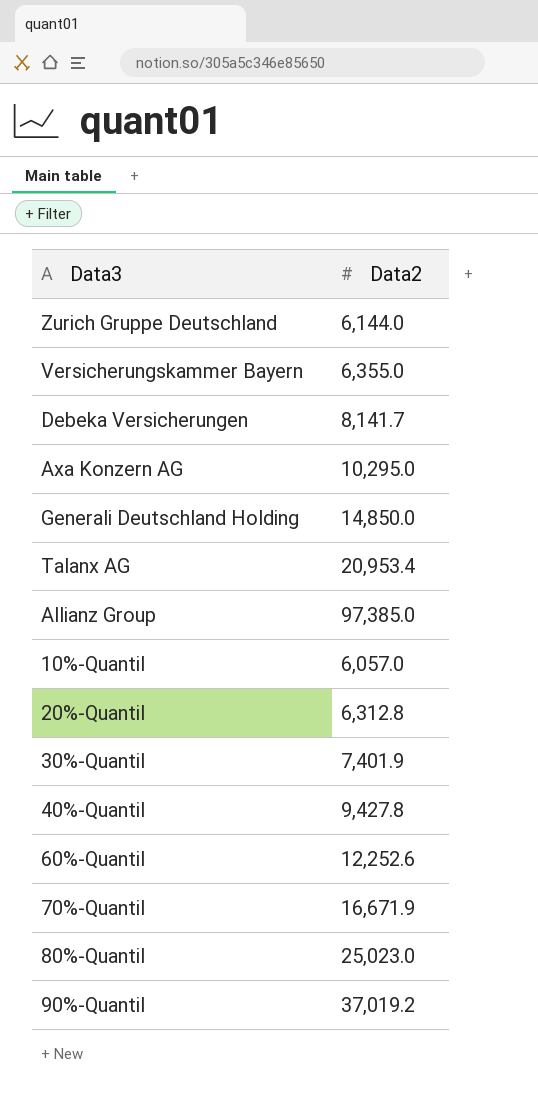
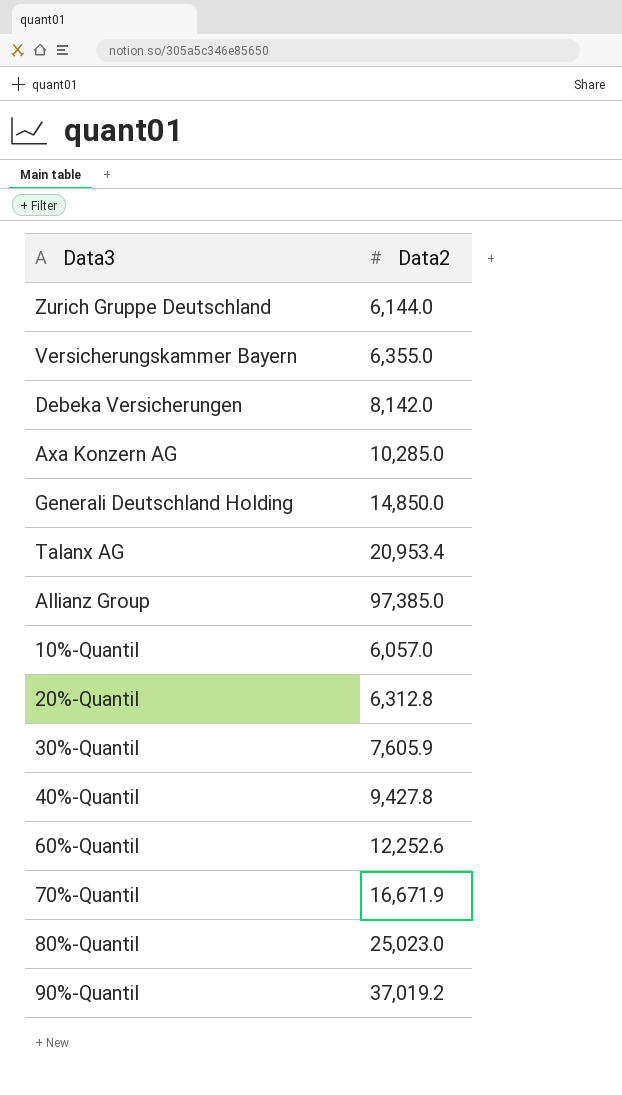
Debeka Versicherungen | Data2: 8,141.7 -> 8,142.0
Axa Konzern AG | Data2: 10,295.0 -> 10,285.0
30%-Quantil | Data2: 7,401.9 -> 7,605.9

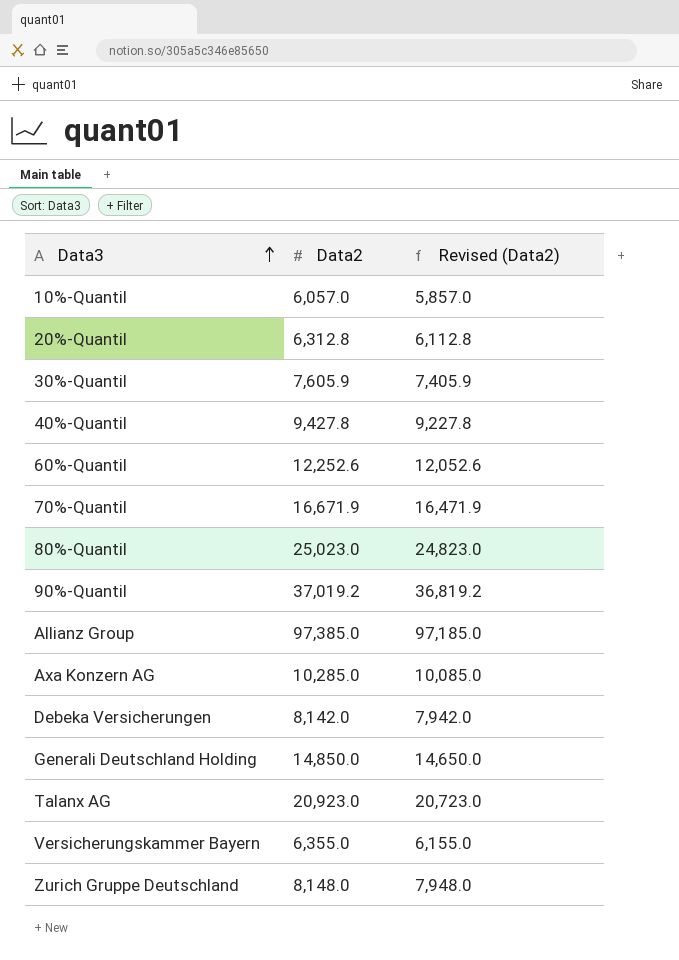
row order: none -> Data3 ascending
column Revised (Data2) | formula: none -> [Data2] - 200
Talanx AG | Data2: 20,953.4 -> 20,923.0
Zurich Gruppe Deutschland | Data2: 6,144.0 -> 8,148.0

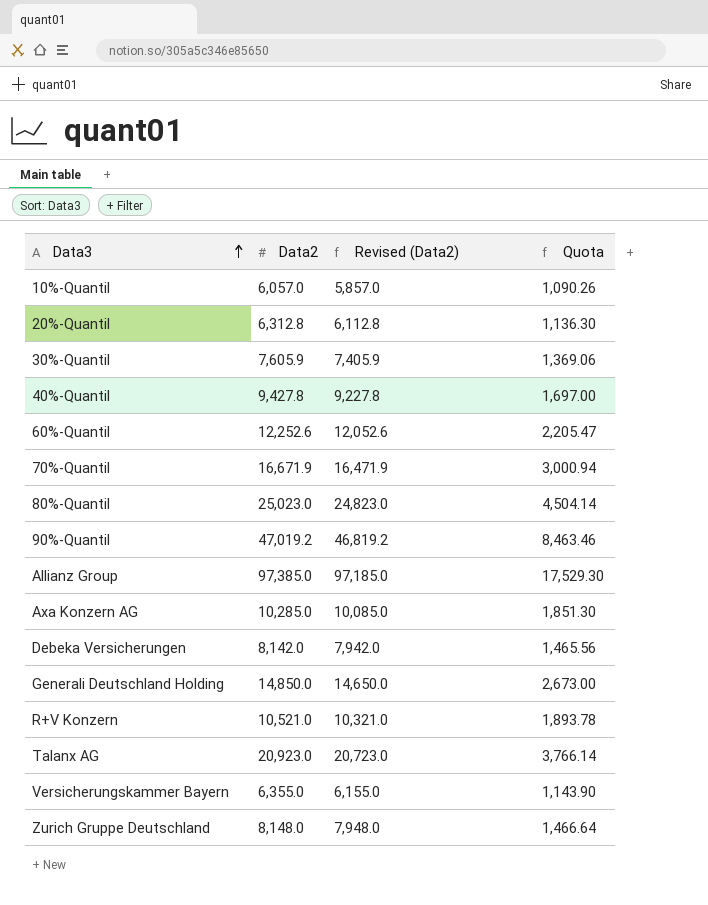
column Quota | formula: none -> [Data2] * 0.18
90%-Quantil | Data2: 37,019.2 -> 47,019.2
90%-Quantil | Revised (Data2): 36,819.2 -> 46,819.2
row R+V Konzern: none -> 10,521.0 | 10,321.0 | 1,893.78

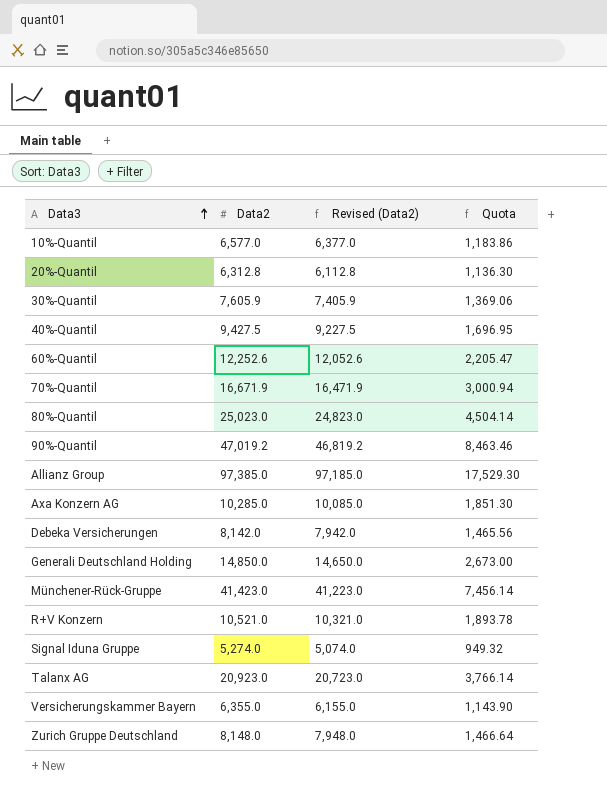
10%-Quantil | Data2: 6,057.0 -> 6,577.0
10%-Quantil | Revised (Data2): 5,857.0 -> 6,377.0
10%-Quantil | Quota: 1,090.26 -> 1,183.86
40%-Quantil | Data2: 9,427.8 -> 9,427.5
40%-Quantil | Revised (Data2): 9,227.8 -> 9,227.5
40%-Quantil | Quota: 1,697.00 -> 1,696.95
row Münchener-Rück-Gruppe: none -> 41,423.0 | 41,223.0 | 7,456.14
row Signal Iduna Gruppe: none -> 5,274.0 | 5,074.0 | 949.32

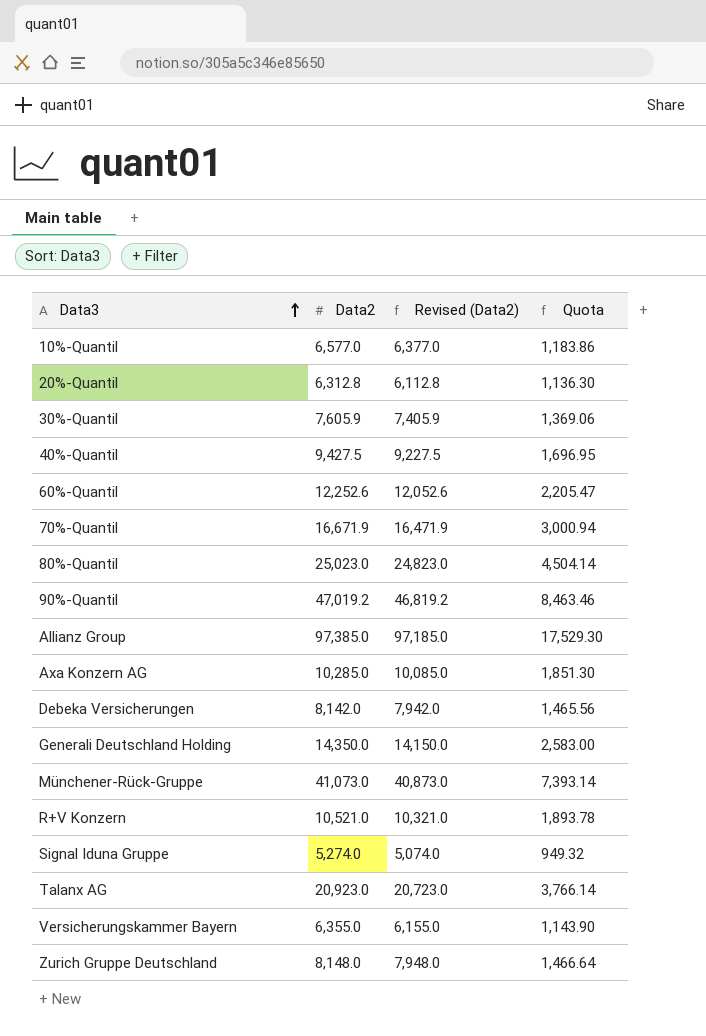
Generali Deutschland Holding | Data2: 14,850.0 -> 14,350.0
Generali Deutschland Holding | Revised (Data2): 14,650.0 -> 14,150.0
Generali Deutschland Holding | Quota: 2,673.00 -> 2,583.00
Münchener-Rück-Gruppe | Data2: 41,423.0 -> 41,073.0
Münchener-Rück-Gruppe | Revised (Data2): 41,223.0 -> 40,873.0
Münchener-Rück-Gruppe | Quota: 7,456.14 -> 7,393.14

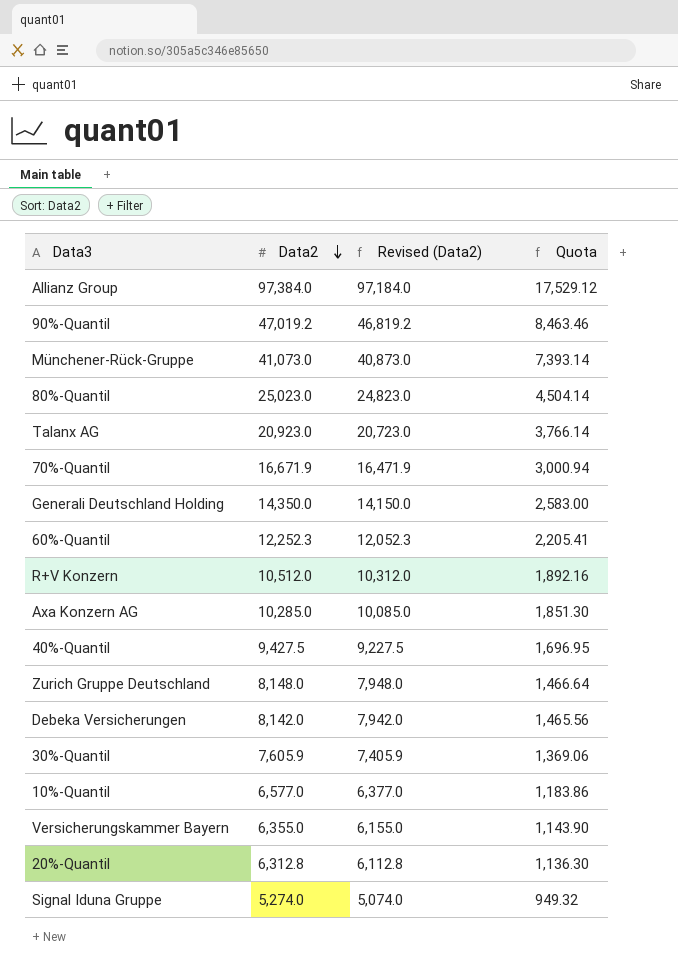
row order: Data3 ascending -> Data2 descending
Allianz Group | Data2: 97,385.0 -> 97,384.0
Allianz Group | Revised (Data2): 97,185.0 -> 97,184.0
Allianz Group | Quota: 17,529.30 -> 17,529.12
60%-Quantil | Data2: 12,252.6 -> 12,252.3
60%-Quantil | Revised (Data2): 12,052.6 -> 12,052.3
60%-Quantil | Quota: 2,205.47 -> 2,205.41
R+V Konzern | Data2: 10,521.0 -> 10,512.0
R+V Konzern | Revised (Data2): 10,321.0 -> 10,312.0
R+V Konzern | Quota: 1,893.78 -> 1,892.16

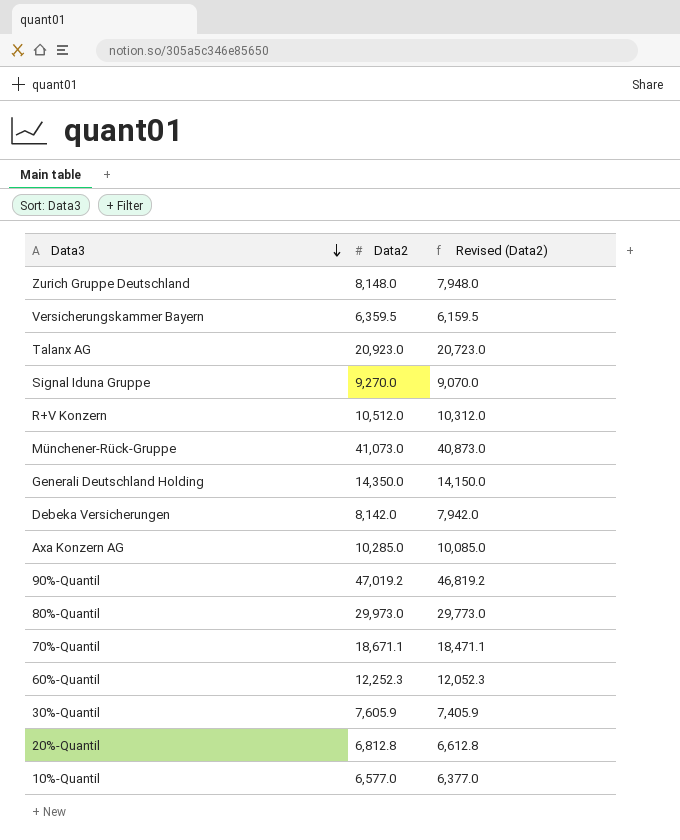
row order: Data2 descending -> Data3 descending
column Quota | formula: [Data2] * 0.18 -> none
row Allianz Group: 97,384.0 | 97,184.0 | 17,529.12 -> none
row 40%-Quantil: 9,427.5 | 9,227.5 | 1,696.95 -> none
Versicherungskammer Bayern | Data2: 6,355.0 -> 6,359.5
Versicherungskammer Bayern | Revised (Data2): 6,155.0 -> 6,159.5
Signal Iduna Gruppe | Data2: 5,274.0 -> 9,270.0
Signal Iduna Gruppe | Revised (Data2): 5,074.0 -> 9,070.0
80%-Quantil | Data2: 25,023.0 -> 29,973.0
80%-Quantil | Revised (Data2): 24,823.0 -> 29,773.0
70%-Quantil | Data2: 16,671.9 -> 18,671.1
70%-Quantil | Revised (Data2): 16,471.9 -> 18,471.1
20%-Quantil | Data2: 6,312.8 -> 6,812.8
20%-Quantil | Revised (Data2): 6,112.8 -> 6,612.8

